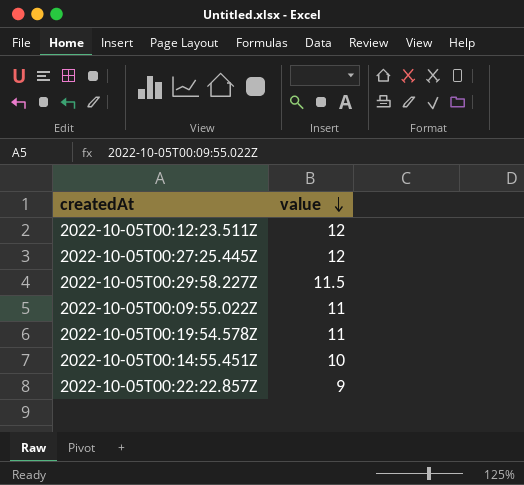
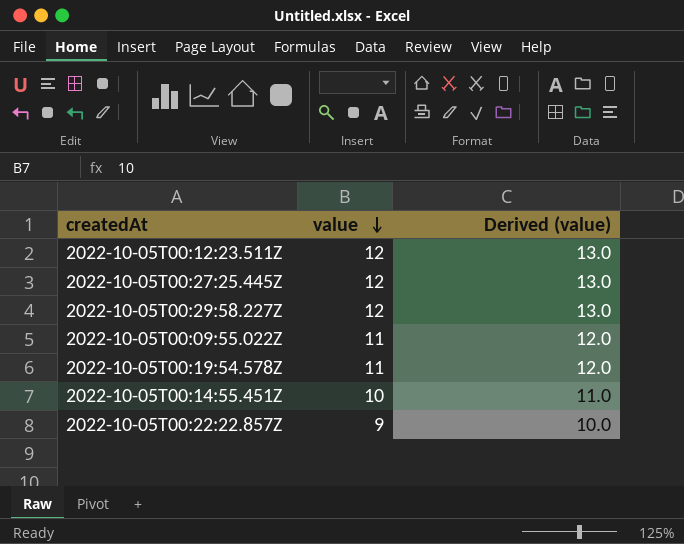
column Derived (value) | formula: none -> [value] + 1
2022-10-05T00:29:58.227Z | value: 11.5 -> 12

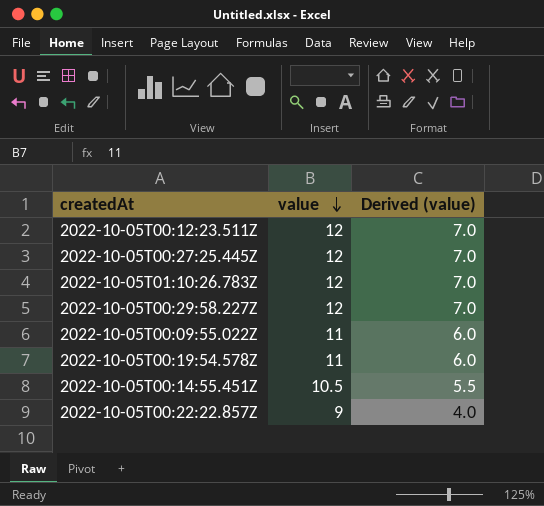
column Derived (value) | formula: [value] + 1 -> [value] - 5
row 2022-10-05T01:10:26.783Z: none -> 12 | 7.0
2022-10-05T00:14:55.451Z | value: 10 -> 10.5

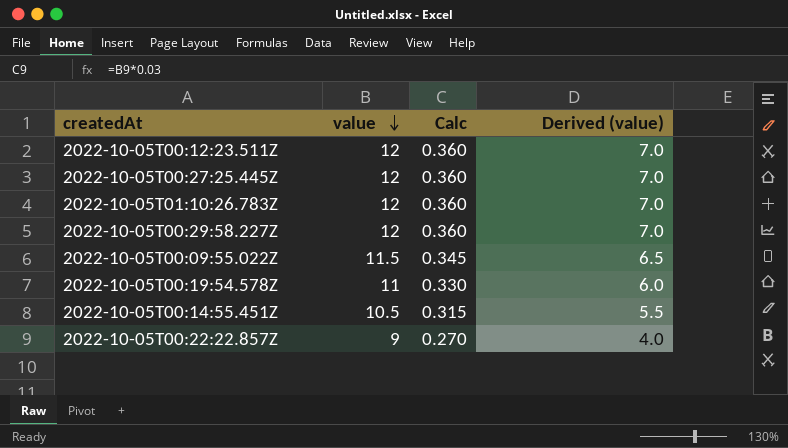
column Calc | formula: none -> [value] * 0.03
2022-10-05T00:09:55.022Z | value: 11 -> 11.5
2022-10-05T00:09:55.022Z | Derived (value): 6.0 -> 6.5

